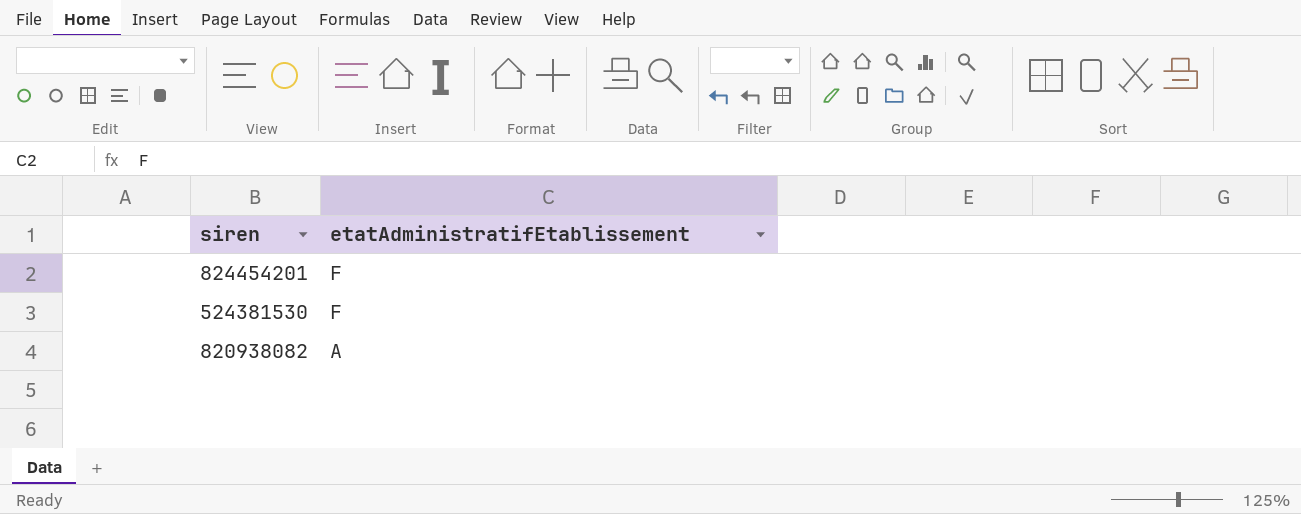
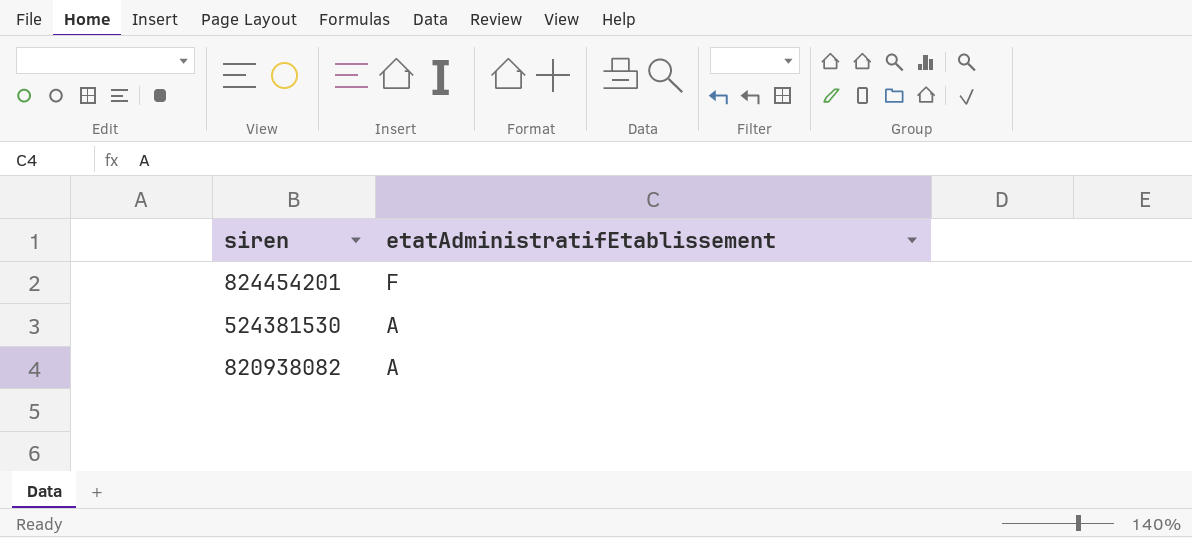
524381530 | etatAdministratifEtablissement: F -> A

